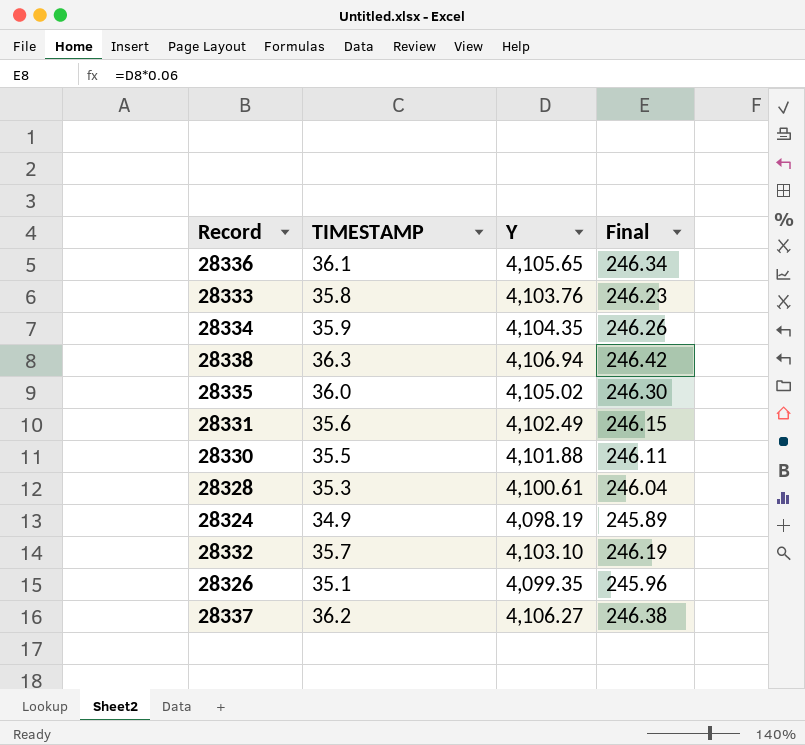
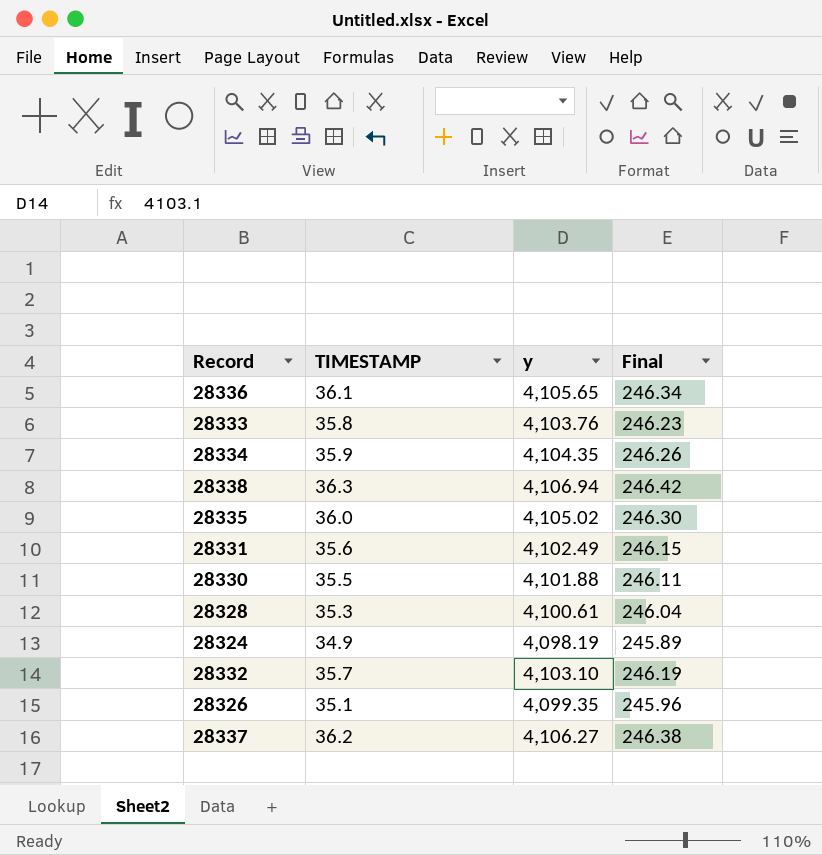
column name: Y -> y

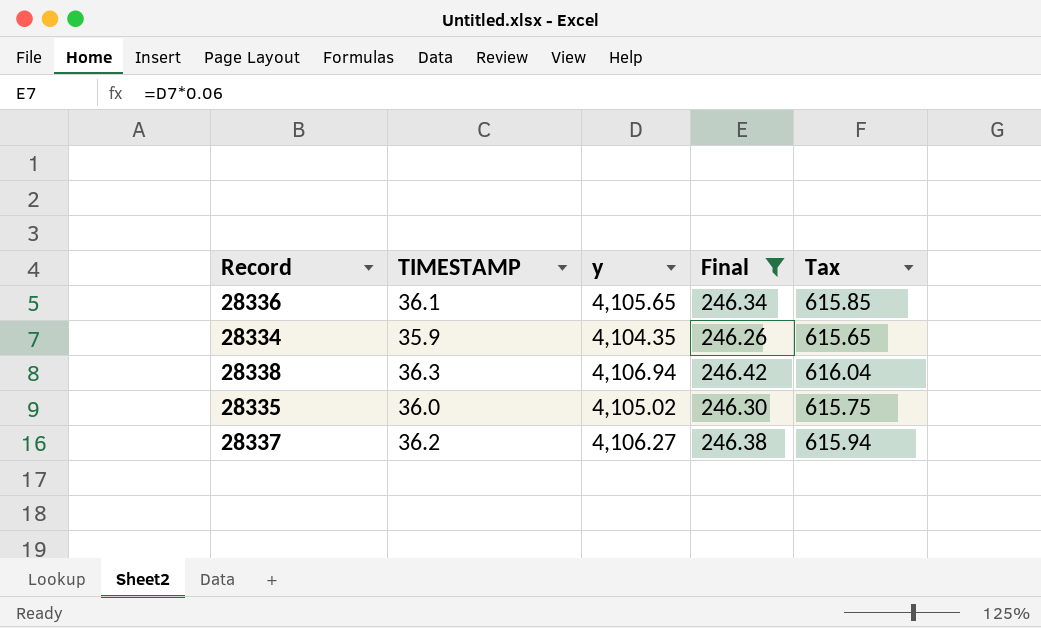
filter: none -> Final >= 246.26
column Tax | formula: none -> [y] * 0.15

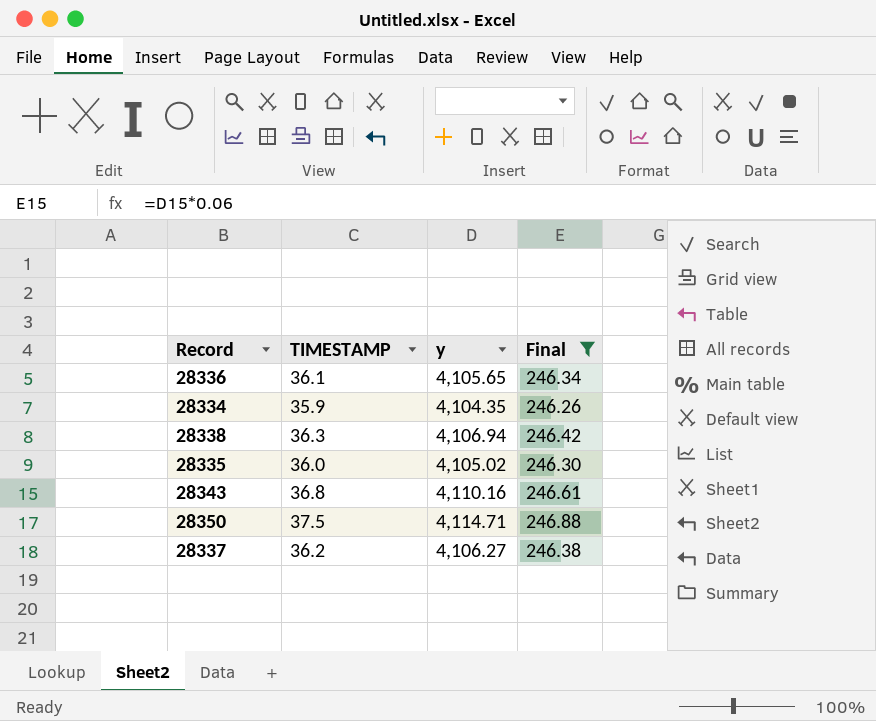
column Tax | formula: [y] * 0.15 -> none
row 28343: none -> 36.8 | 4,110.16 | 246.61
row 28350: none -> 37.5 | 4,114.71 | 246.88

